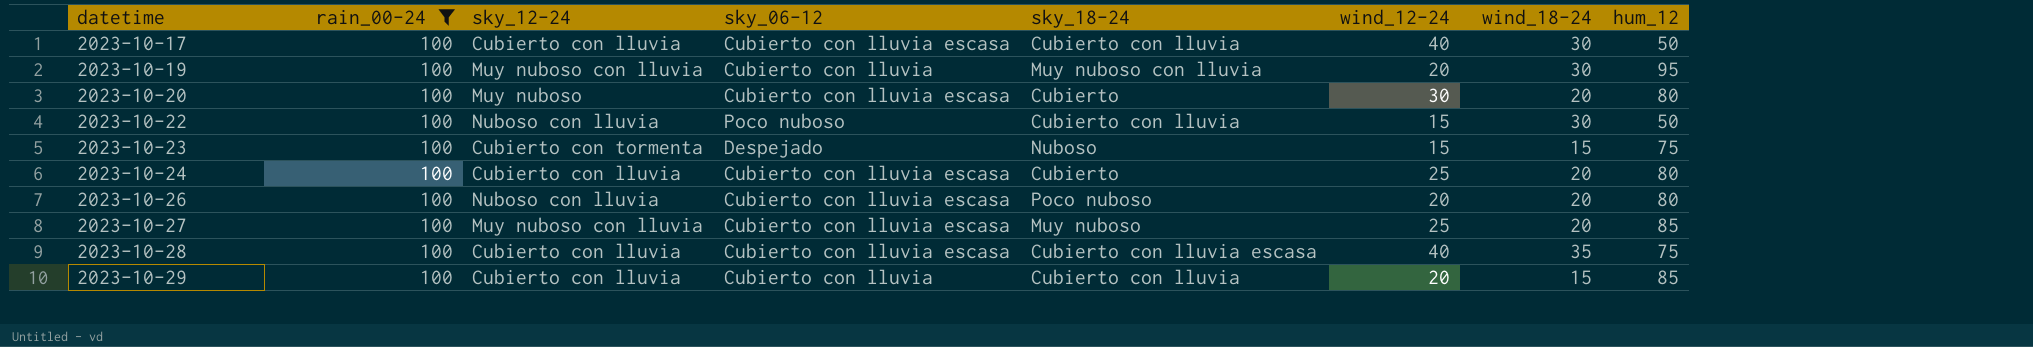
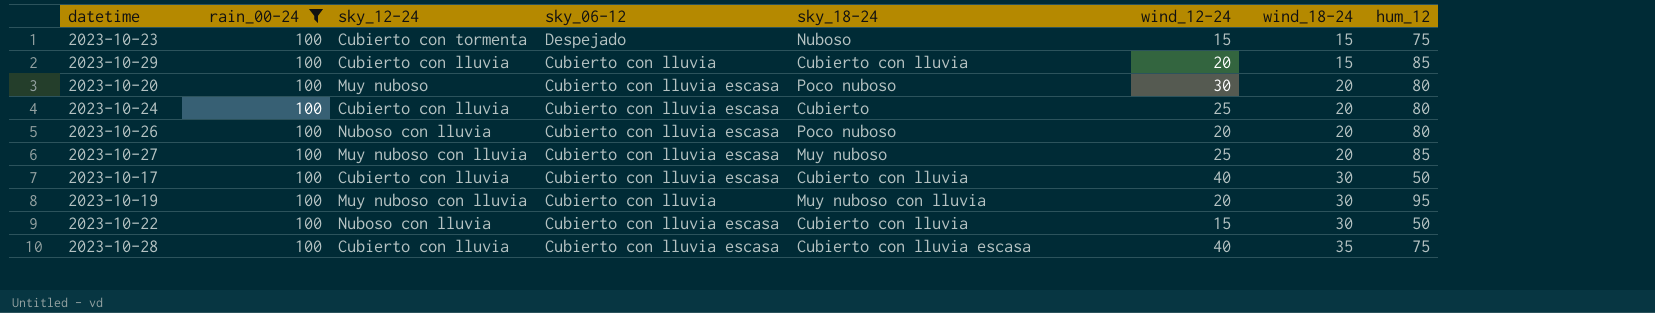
row order: datetime ascending -> wind_18-24 ascending
2023-10-20 | sky_18-24: Cubierto -> Poco nuboso
2023-10-22 | sky_06-12: Poco nuboso -> Cubierto con lluvia escasa

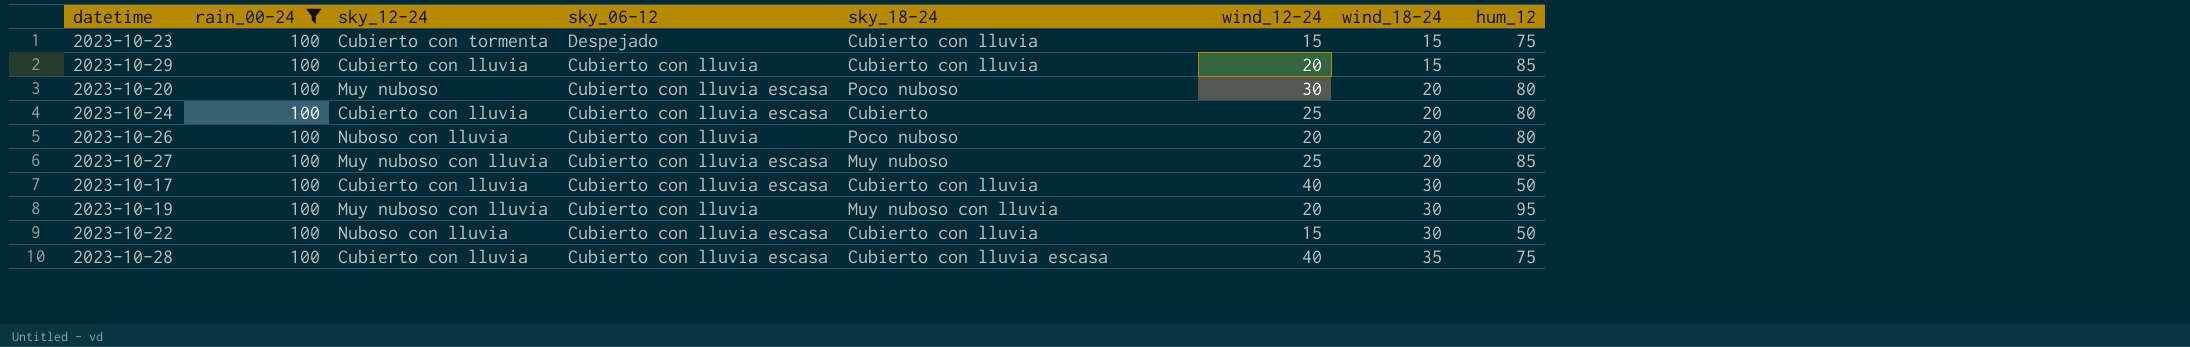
2023-10-23 | sky_18-24: Nuboso -> Cubierto con lluvia
2023-10-26 | sky_06-12: Cubierto con lluvia escasa -> Cubierto con lluvia

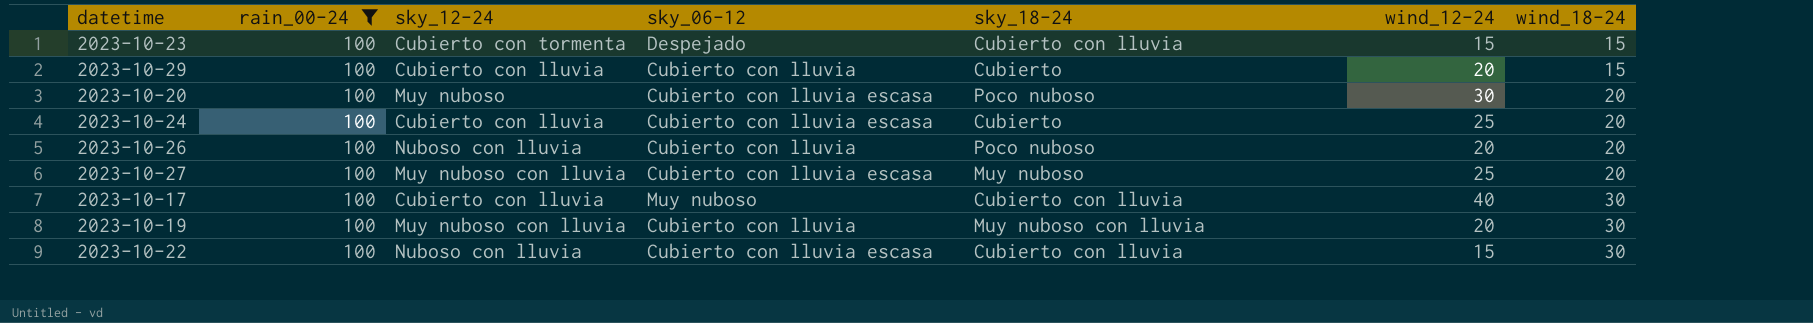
column hum_12 | position: 8 -> none
row 2023-10-28: 100 | Cubierto con lluvia | Cubierto con lluvia escasa | Cubierto con lluvia escasa | 40 | 35 | 75 -> none
2023-10-29 | sky_18-24: Cubierto con lluvia -> Cubierto
2023-10-17 | sky_06-12: Cubierto con lluvia escasa -> Muy nuboso

